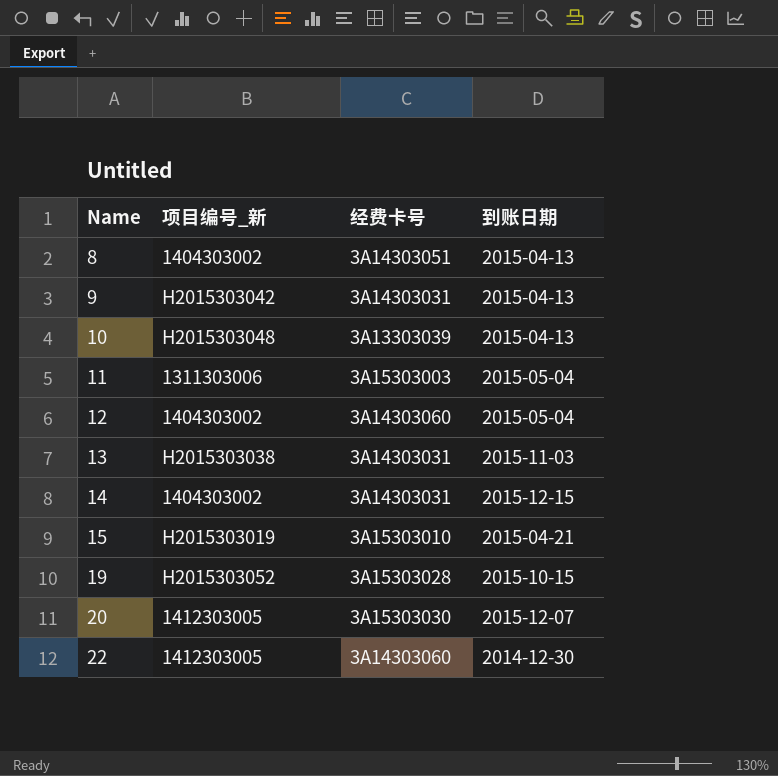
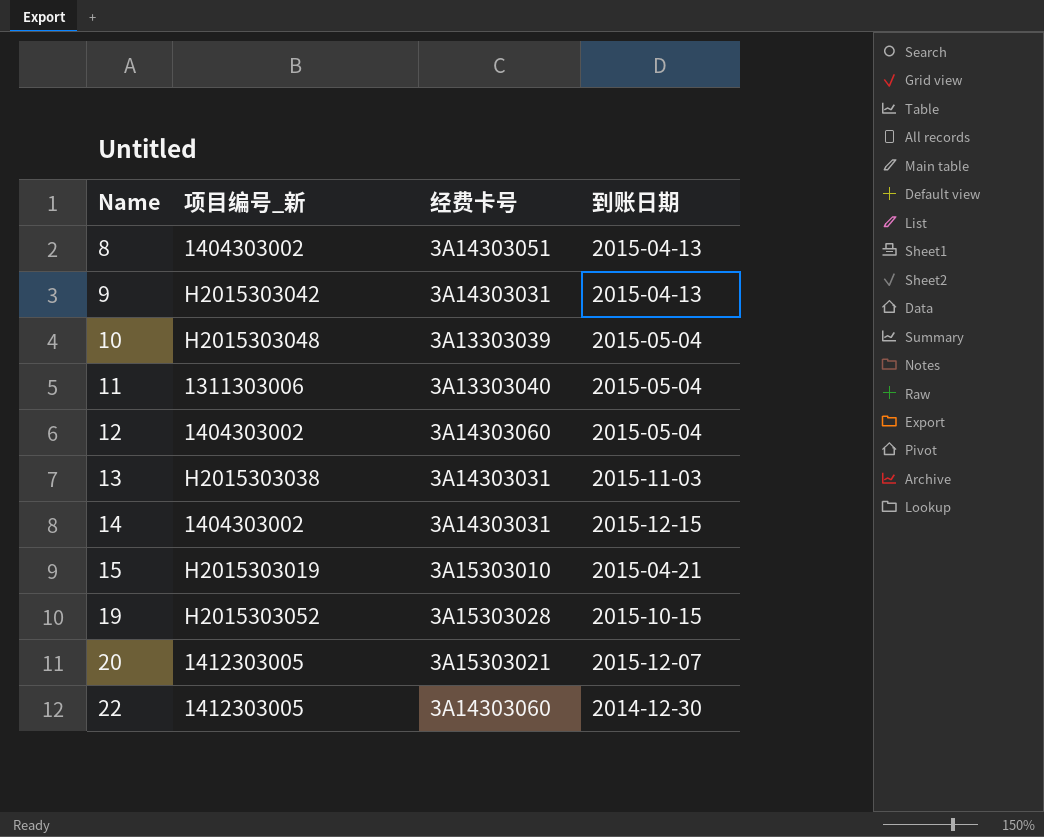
10 | 到账日期: 2015-04-13 -> 2015-05-04
11 | 经费卡号: 3A15303003 -> 3A13303040
20 | 经费卡号: 3A15303030 -> 3A15303021

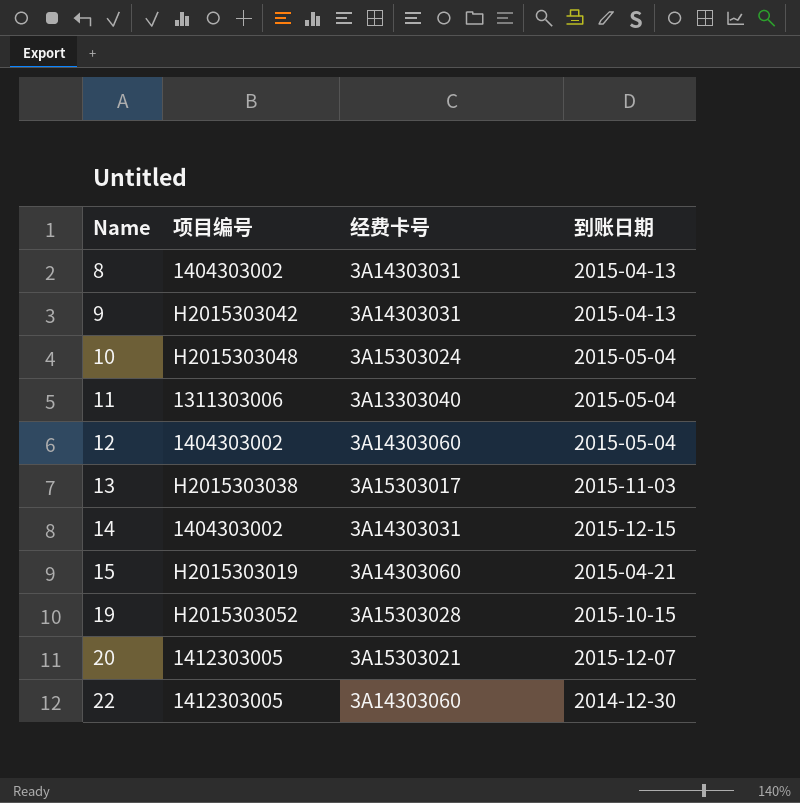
column name: 项目编号_新 -> 项目编号
8 | 经费卡号: 3A14303051 -> 3A14303031
10 | 经费卡号: 3A13303039 -> 3A15303024
13 | 经费卡号: 3A14303031 -> 3A15303017
15 | 经费卡号: 3A15303010 -> 3A14303060

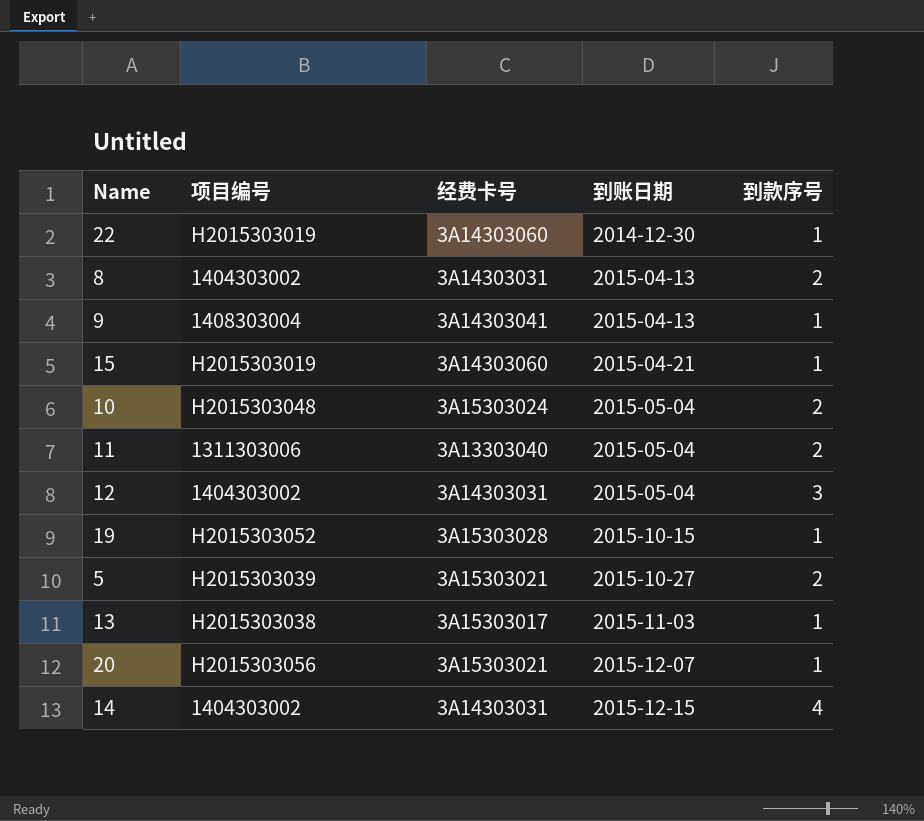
row order: Name ascending -> 到账日期 ascending
column 到款序号 | position: none -> 5
22 | 项目编号: 1412303005 -> H2015303019
9 | 项目编号: H2015303042 -> 1408303004
9 | 经费卡号: 3A14303031 -> 3A14303041
12 | 经费卡号: 3A14303060 -> 3A14303031
row 5: none -> H2015303039 | 3A15303021 | 2015-10-27 | 2
20 | 项目编号: 1412303005 -> H2015303056

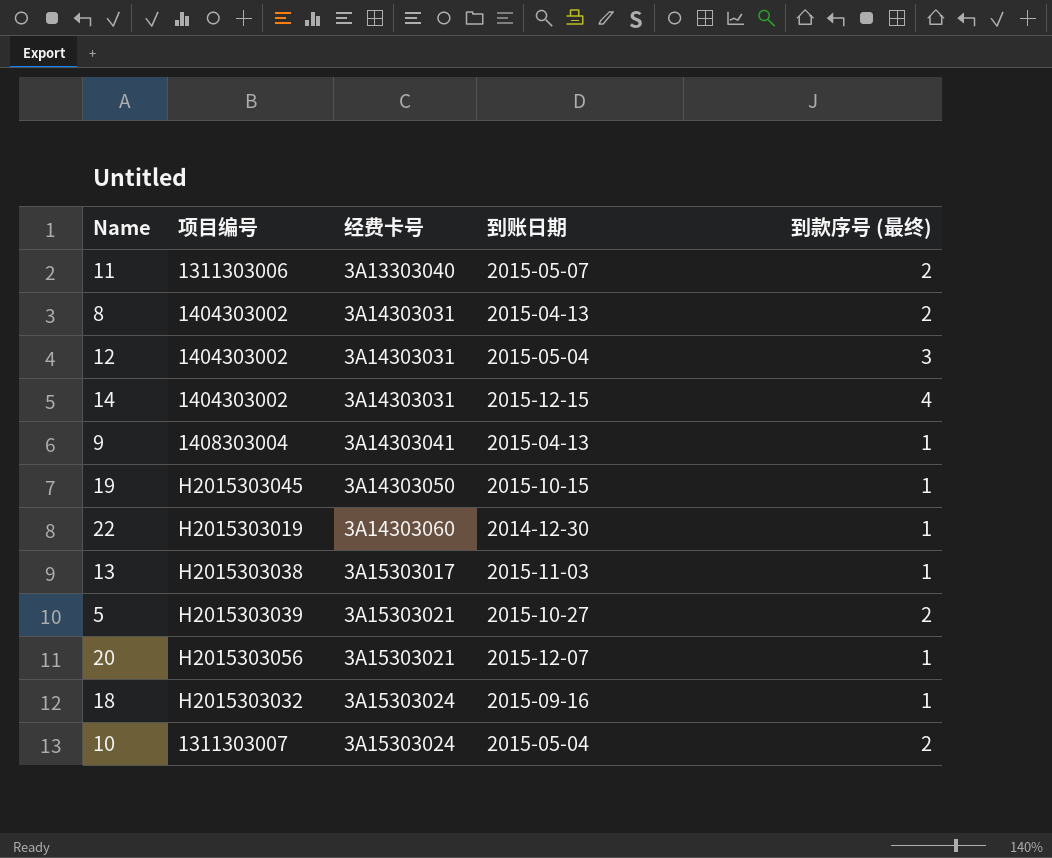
row order: 到账日期 ascending -> 经费卡号 ascending
column name: 到款序号 -> 到款序号 (最终)
row 15: H2015303019 | 3A14303060 | 2015-04-21 | 1 -> none
11 | 到账日期: 2015-05-04 -> 2015-05-07
19 | 项目编号: H2015303052 -> H2015303045
19 | 经费卡号: 3A15303028 -> 3A14303050
row 18: none -> H2015303032 | 3A15303024 | 2015-09-16 | 1
10 | 项目编号: H2015303048 -> 1311303007

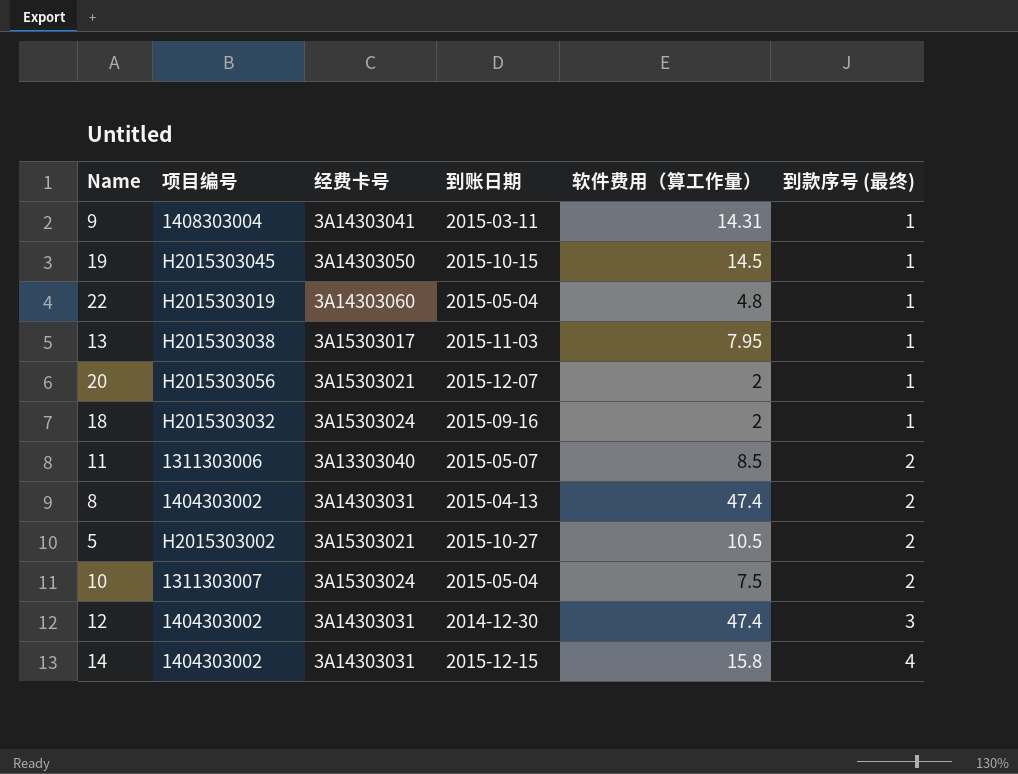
row order: 经费卡号 ascending -> 到款序号 (最终) ascending
column 软件费用（算工作量） | position: none -> 5
9 | 到账日期: 2015-04-13 -> 2015-03-11
22 | 到账日期: 2014-12-30 -> 2015-05-04
5 | 项目编号: H2015303039 -> H2015303002
12 | 到账日期: 2015-05-04 -> 2014-12-30

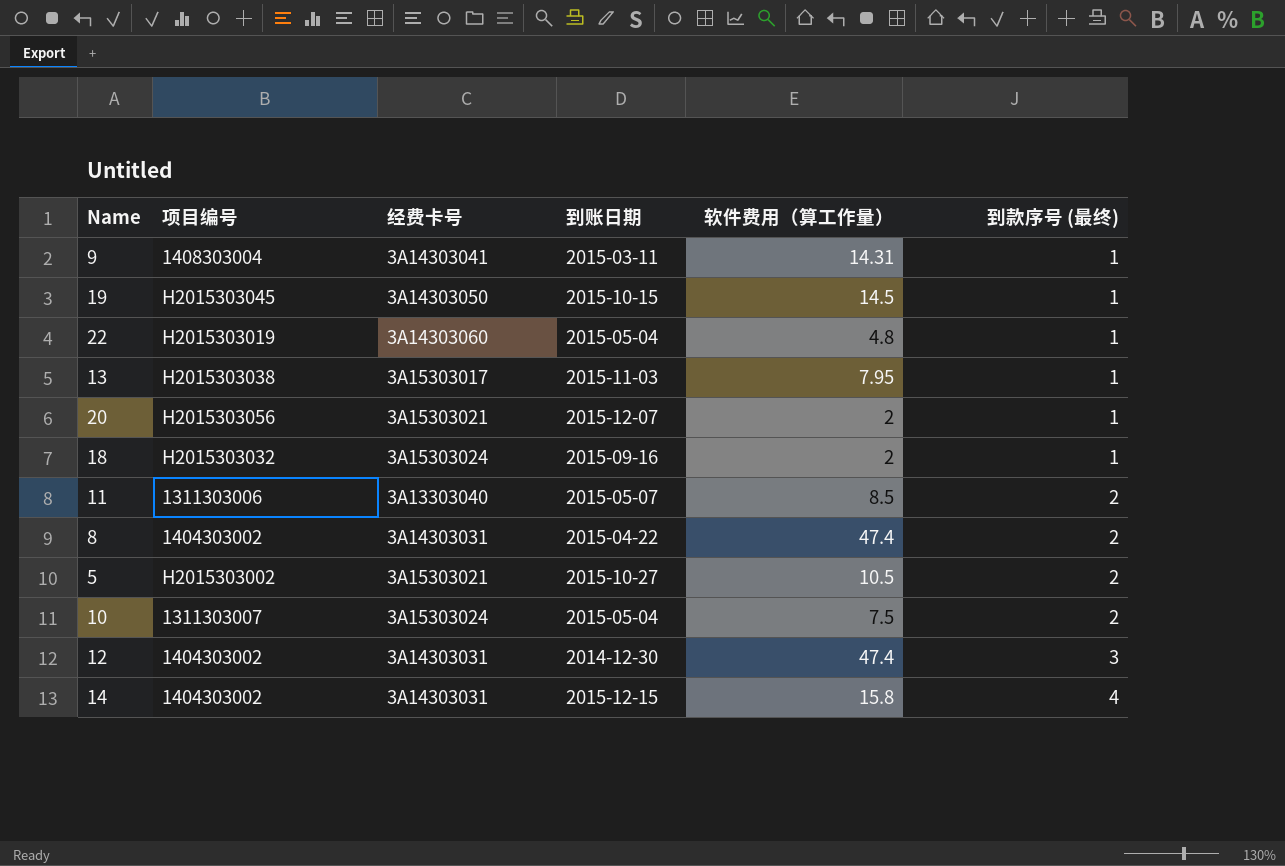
8 | 到账日期: 2015-04-13 -> 2015-04-22

